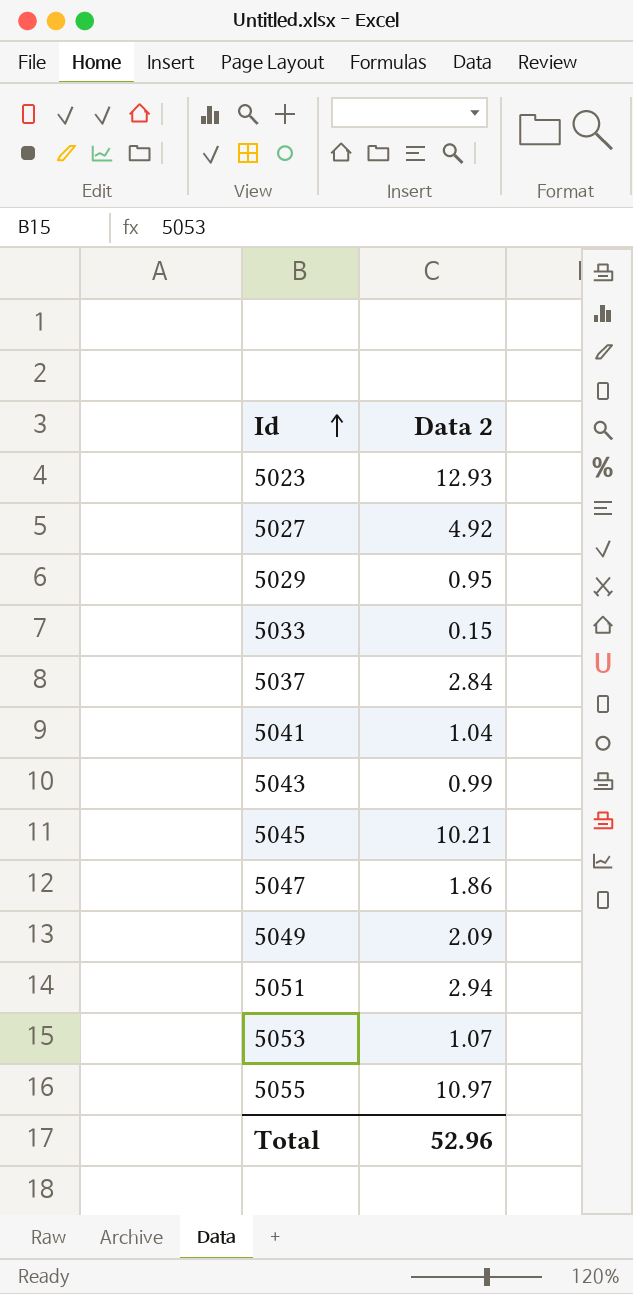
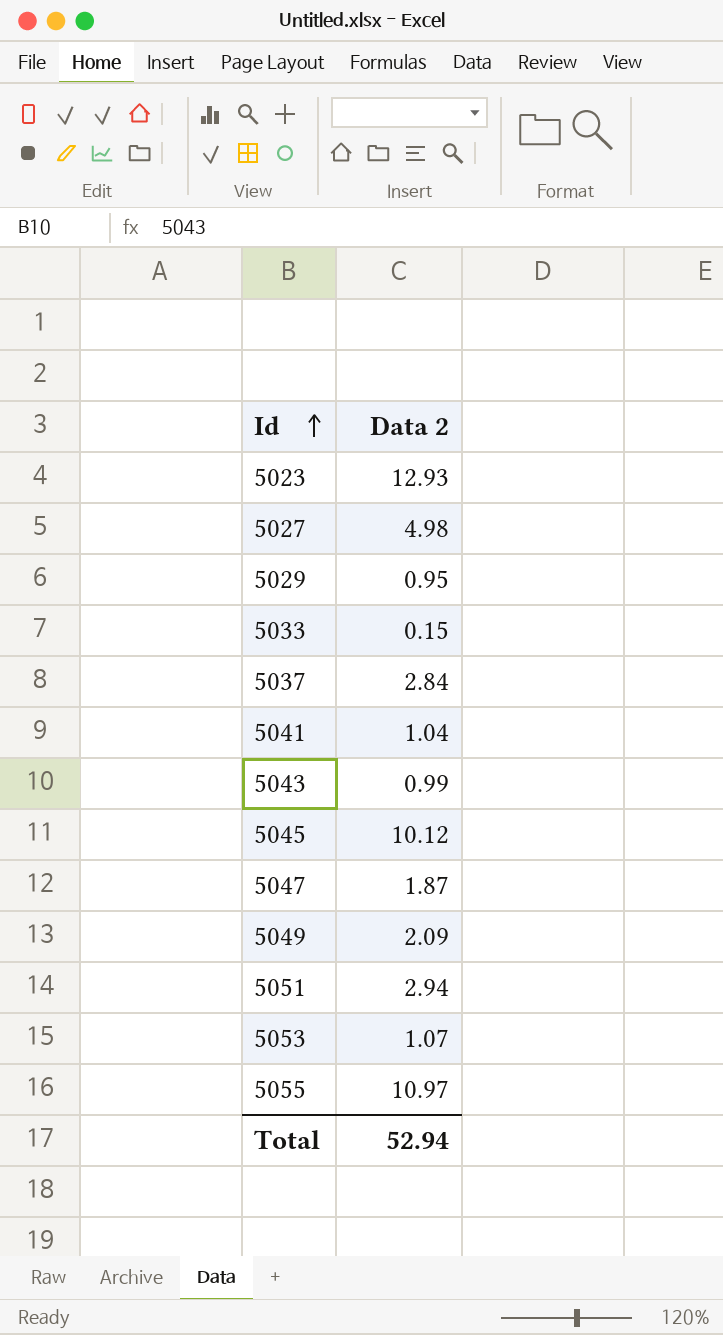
5027 | Data 2: 4.92 -> 4.98
5045 | Data 2: 10.21 -> 10.12
5047 | Data 2: 1.86 -> 1.87
Total | Data 2: 52.96 -> 52.94

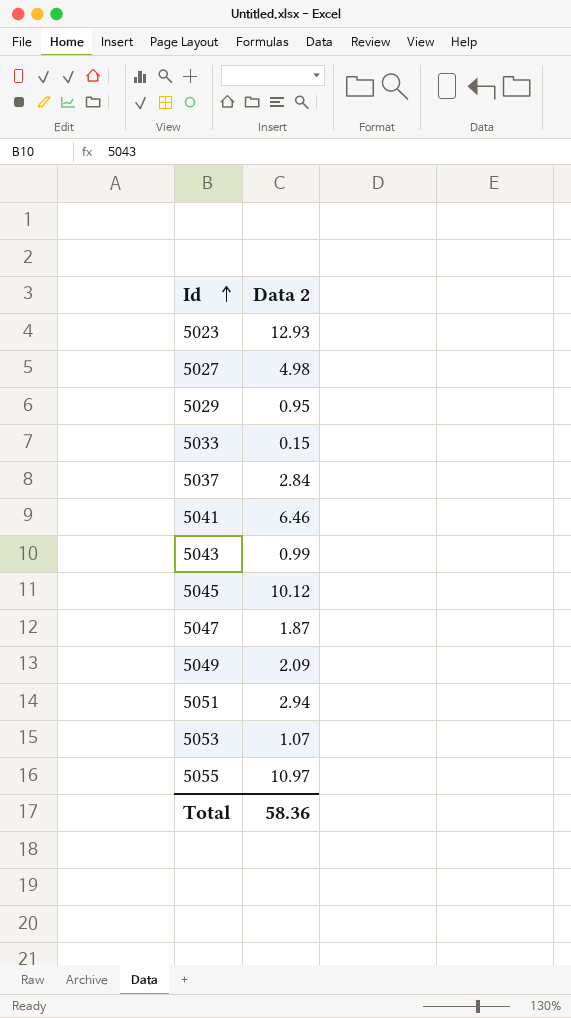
5041 | Data 2: 1.04 -> 6.46
Total | Data 2: 52.94 -> 58.36

